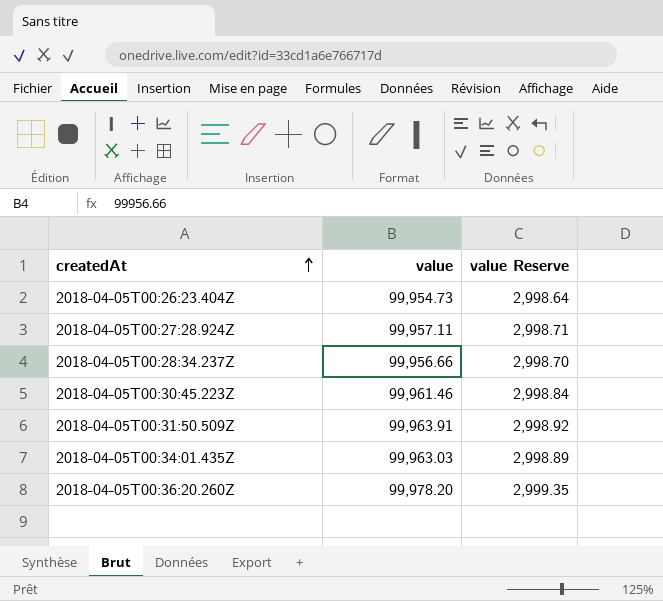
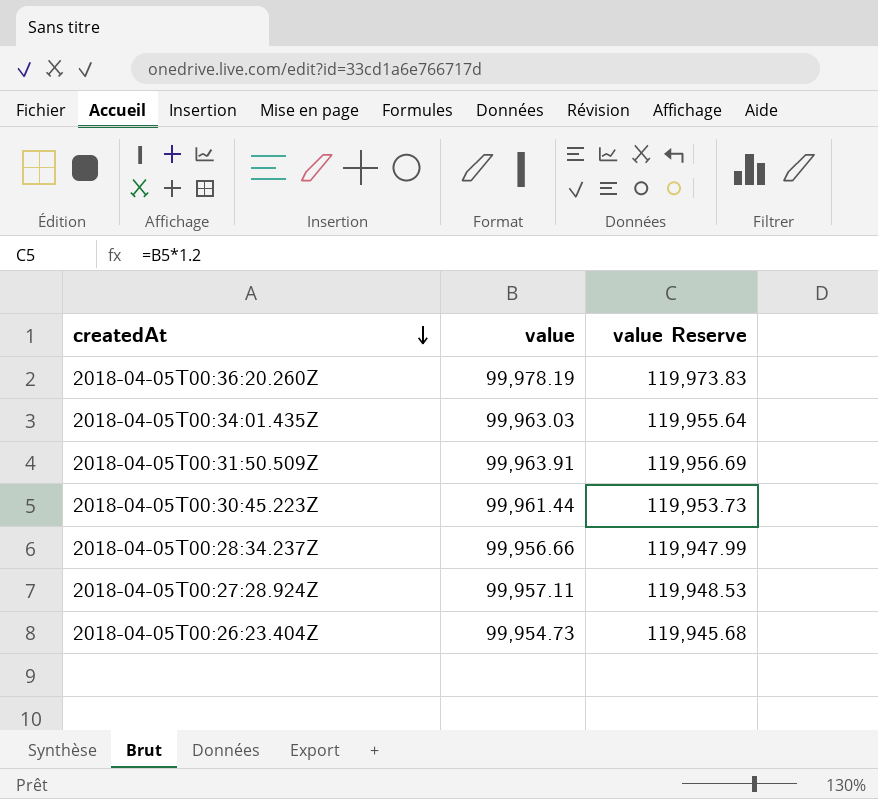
row order: createdAt ascending -> createdAt descending
column value Reserve | formula: [value] * 0.03 -> [value] * 1.2
2018-04-05T00:36:20.260Z | value: 99,978.20 -> 99,978.19
2018-04-05T00:30:45.223Z | value: 99,961.46 -> 99,961.44

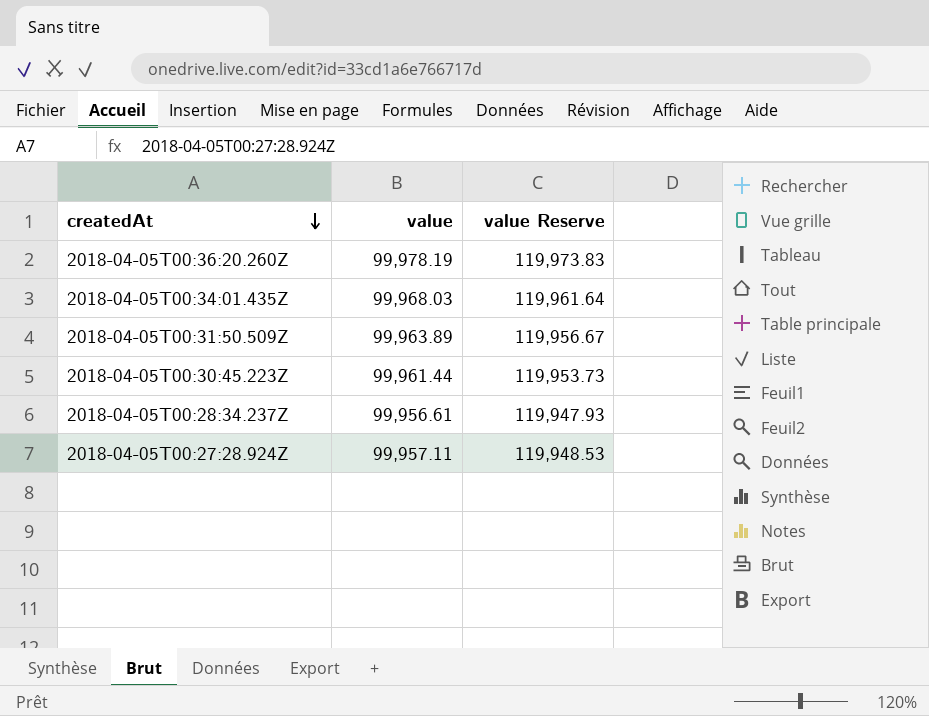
row 2018-04-05T00:26:23.404Z: 99,954.73 | 119,945.68 -> none
2018-04-05T00:34:01.435Z | value: 99,963.03 -> 99,968.03
2018-04-05T00:34:01.435Z | value Reserve: 119,955.64 -> 119,961.64
2018-04-05T00:31:50.509Z | value: 99,963.91 -> 99,963.89
2018-04-05T00:31:50.509Z | value Reserve: 119,956.69 -> 119,956.67
2018-04-05T00:28:34.237Z | value: 99,956.66 -> 99,956.61
2018-04-05T00:28:34.237Z | value Reserve: 119,947.99 -> 119,947.93

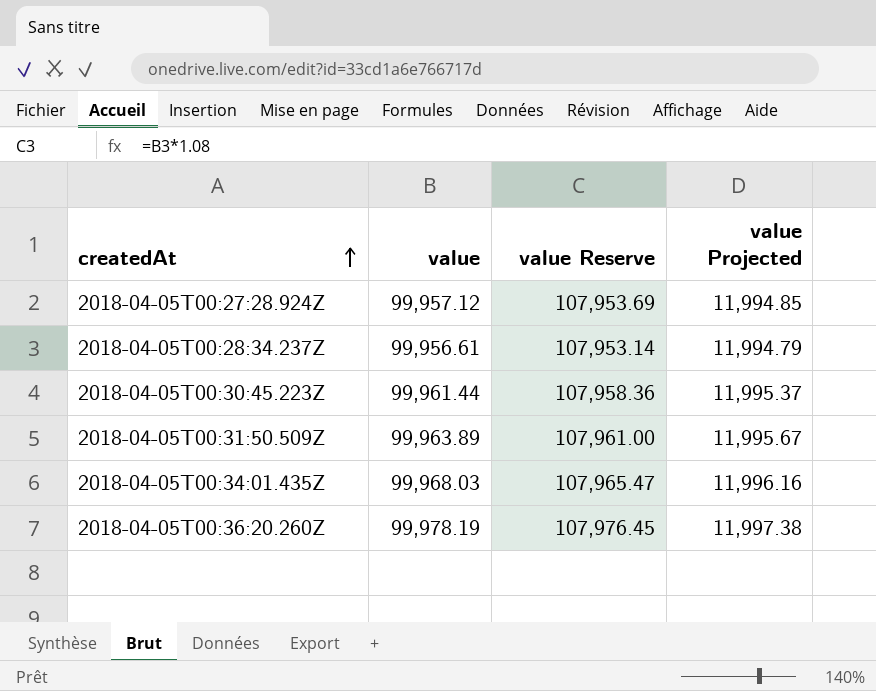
row order: createdAt descending -> createdAt ascending
column value Reserve | formula: [value] * 1.2 -> [value] * 1.08
column value Projected | formula: none -> [value] * 0.12
2018-04-05T00:27:28.924Z | value: 99,957.11 -> 99,957.12

